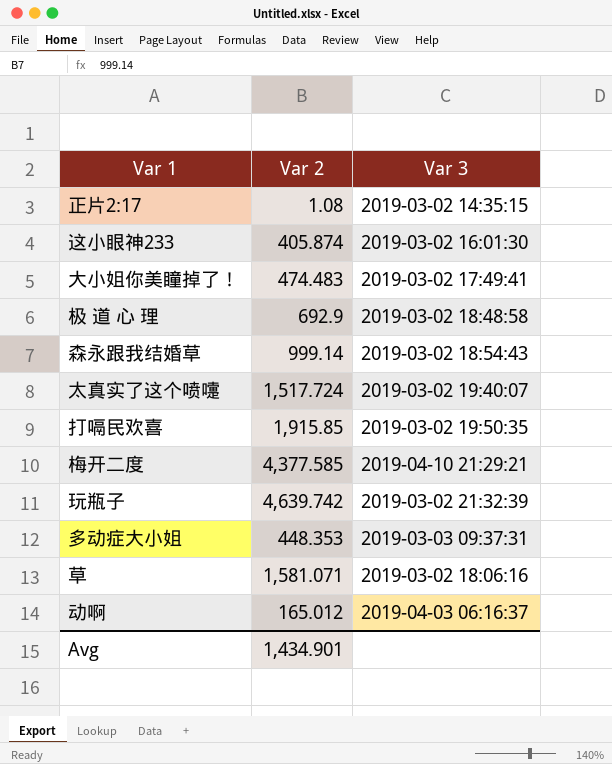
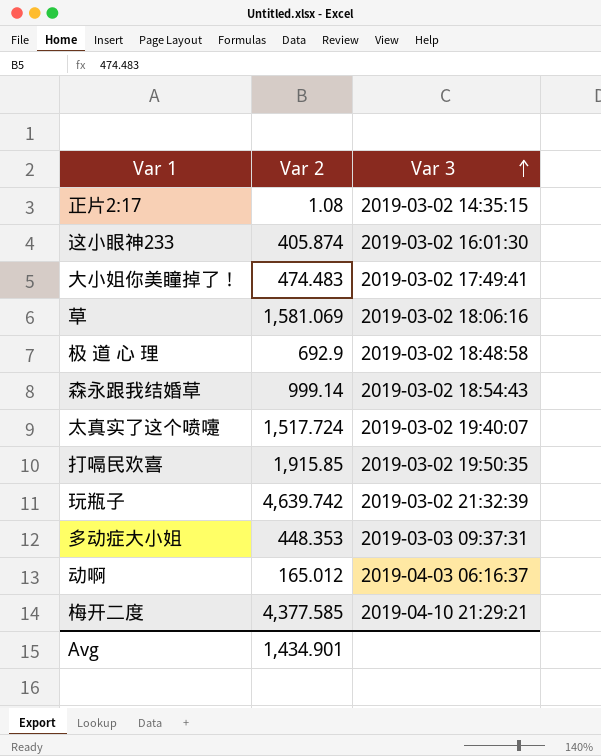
row order: none -> Var 3 ascending
草 | Var 2: 1,581.071 -> 1,581.069

